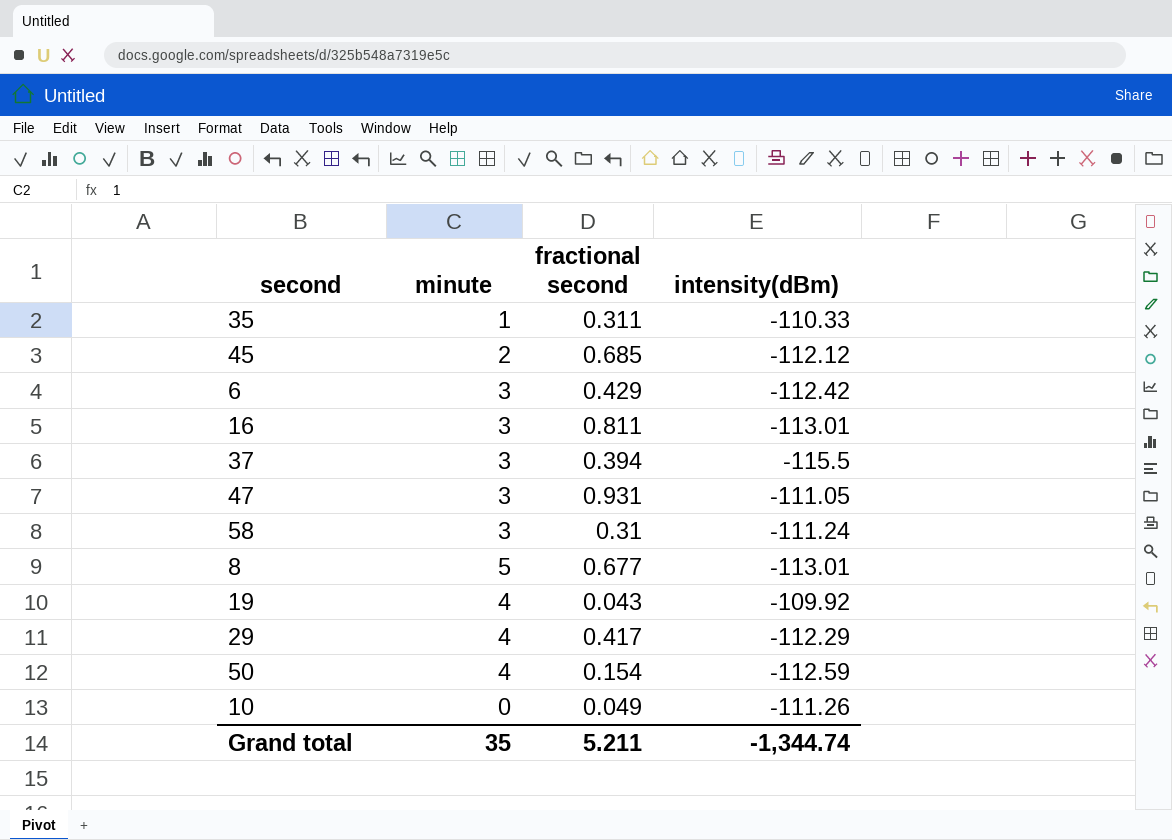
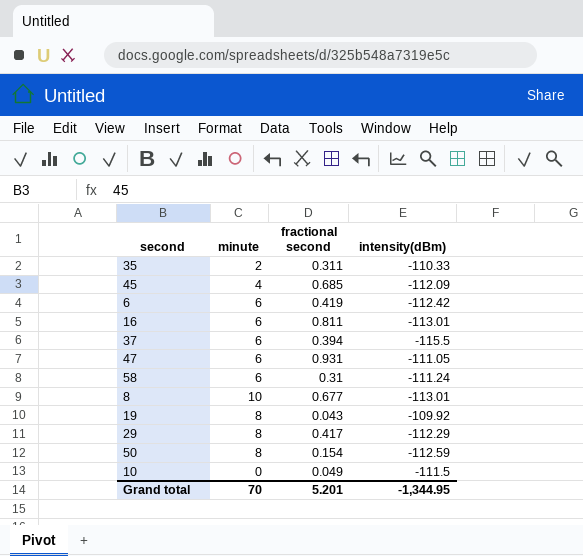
35 | minute: 1 -> 2
45 | minute: 2 -> 4
45 | intensity(dBm): -112.12 -> -112.09
6 | minute: 3 -> 6
6 | fractional second: 0.429 -> 0.419
16 | minute: 3 -> 6
37 | minute: 3 -> 6
47 | minute: 3 -> 6
58 | minute: 3 -> 6
8 | minute: 5 -> 10
19 | minute: 4 -> 8
29 | minute: 4 -> 8
50 | minute: 4 -> 8
10 | intensity(dBm): -111.26 -> -111.5
Grand total | minute: 35 -> 70
Grand total | fractional second: 5.211 -> 5.201
Grand total | intensity(dBm): -1,344.74 -> -1,344.95

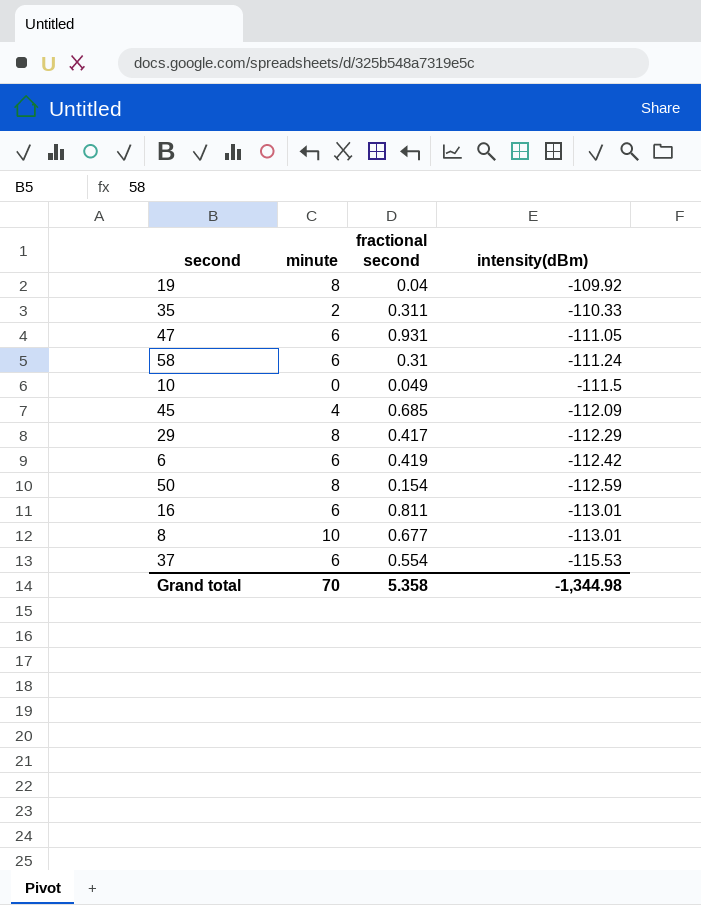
row order: none -> intensity(dBm) descending
19 | fractional second: 0.043 -> 0.04
37 | fractional second: 0.394 -> 0.554
37 | intensity(dBm): -115.5 -> -115.53
Grand total | fractional second: 5.201 -> 5.358
Grand total | intensity(dBm): -1,344.95 -> -1,344.98

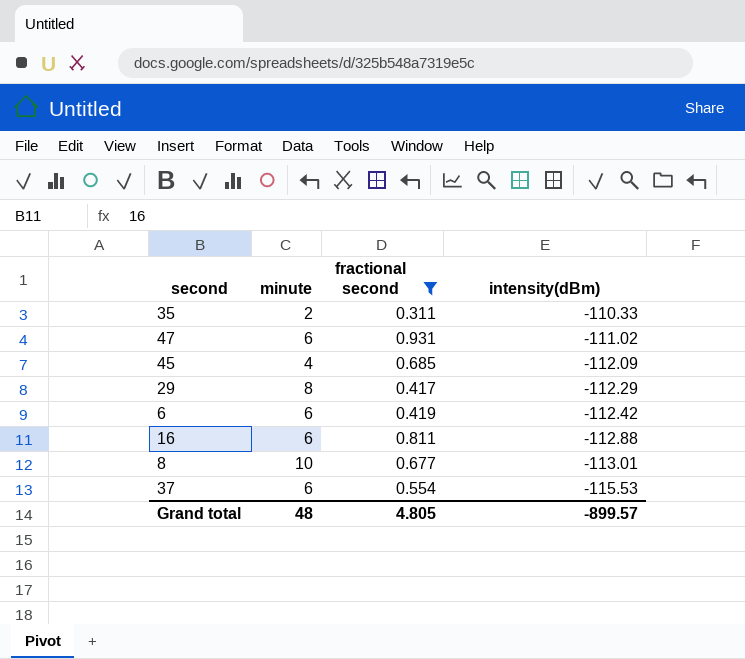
filter: none -> fractional second >= 0.311
47 | intensity(dBm): -111.05 -> -111.02
16 | intensity(dBm): -113.01 -> -112.88
Grand total | minute: 70 -> 48
Grand total | fractional second: 5.358 -> 4.805
Grand total | intensity(dBm): -1,344.98 -> -899.57

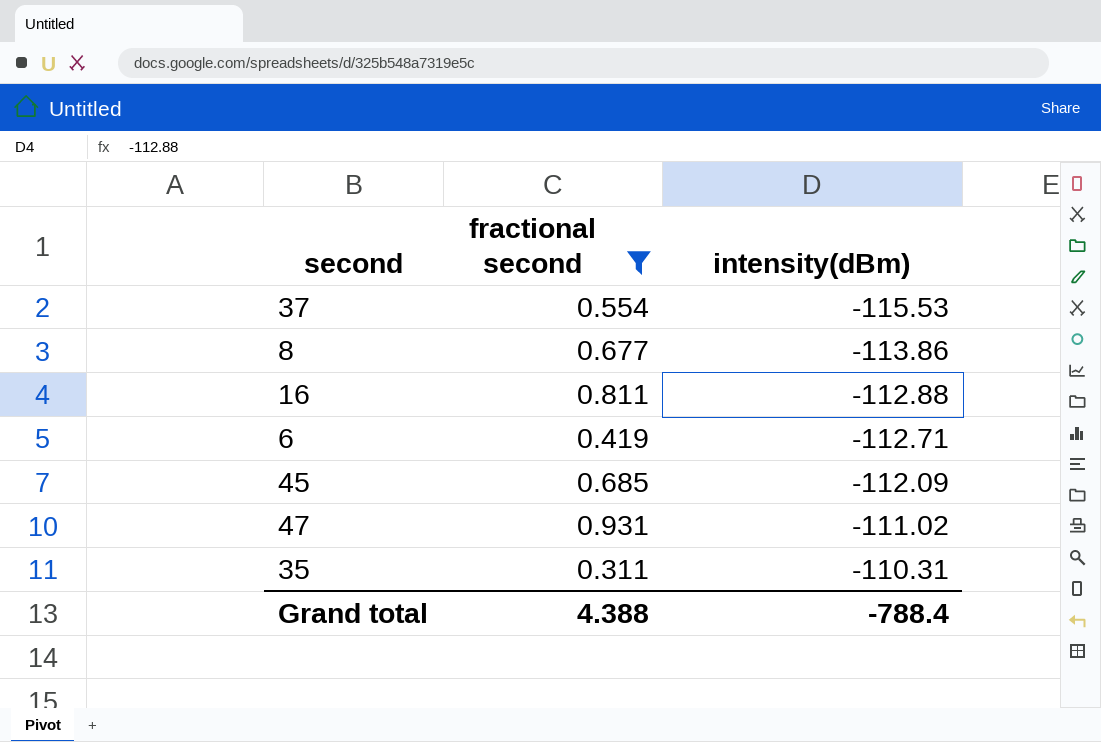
row order: intensity(dBm) descending -> intensity(dBm) ascending
column minute | position: 2 -> none
row 29: 8 | 0.417 | -112.29 -> none
8 | intensity(dBm): -113.01 -> -113.86
6 | intensity(dBm): -112.42 -> -112.71
35 | intensity(dBm): -110.33 -> -110.31
Grand total | fractional second: 4.805 -> 4.388
Grand total | intensity(dBm): -899.57 -> -788.4

